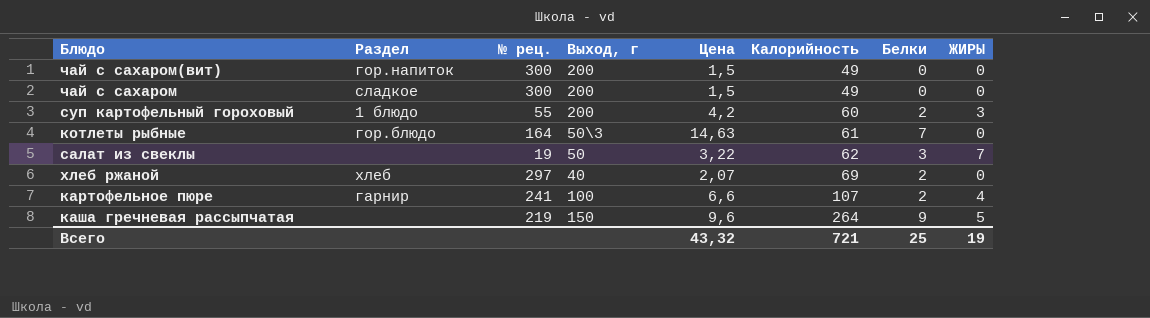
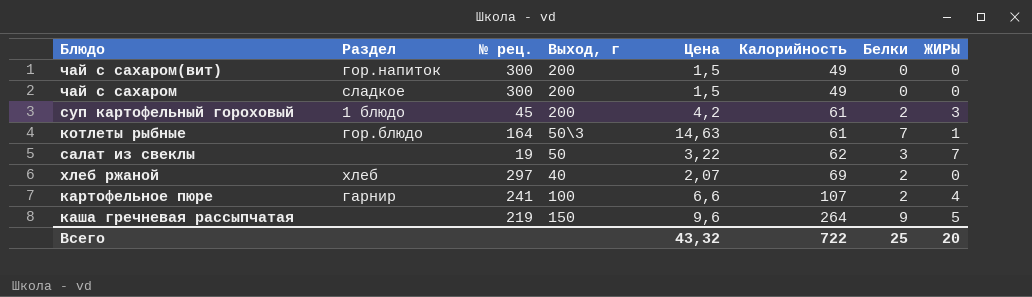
суп картофельный гороховый | № рец.: 55 -> 45
суп картофельный гороховый | Калорийность: 60 -> 61
котлеты рыбные | ЖИРЫ: 0 -> 1
Всего | Калорийность: 721 -> 722
Всего | ЖИРЫ: 19 -> 20

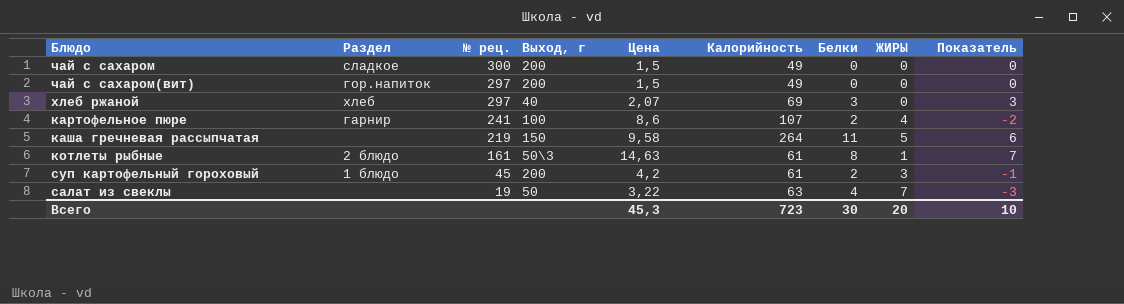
row order: Калорийность ascending -> № рец. descending
column Показатель | formula: none -> [Белки] - [ЖИРЫ]
чай с сахаром(вит) | № рец.: 300 -> 297
хлеб ржаной | Белки: 2 -> 3
картофельное пюре | Цена: 6,6 -> 8,6
каша гречневая рассыпчатая | Цена: 9,6 -> 9,58
каша гречневая рассыпчатая | Белки: 9 -> 11
котлеты рыбные | Раздел: гор.блюдо -> 2 блюдо
котлеты рыбные | № рец.: 164 -> 161
котлеты рыбные | Белки: 7 -> 8
салат из свеклы | Калорийность: 62 -> 63
салат из свеклы | Белки: 3 -> 4
Всего | Цена: 43,32 -> 45,3
Всего | Калорийность: 722 -> 723
Всего | Белки: 25 -> 30

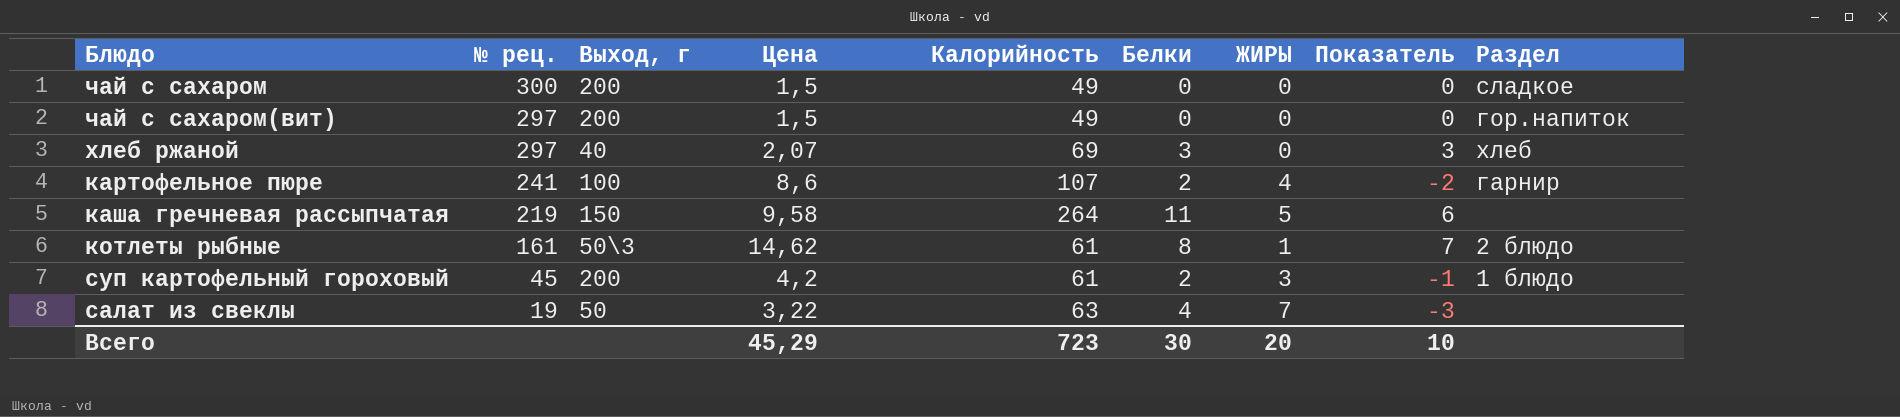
column Раздел | position: 2 -> 9
котлеты рыбные | Цена: 14,63 -> 14,62
Всего | Цена: 45,3 -> 45,29

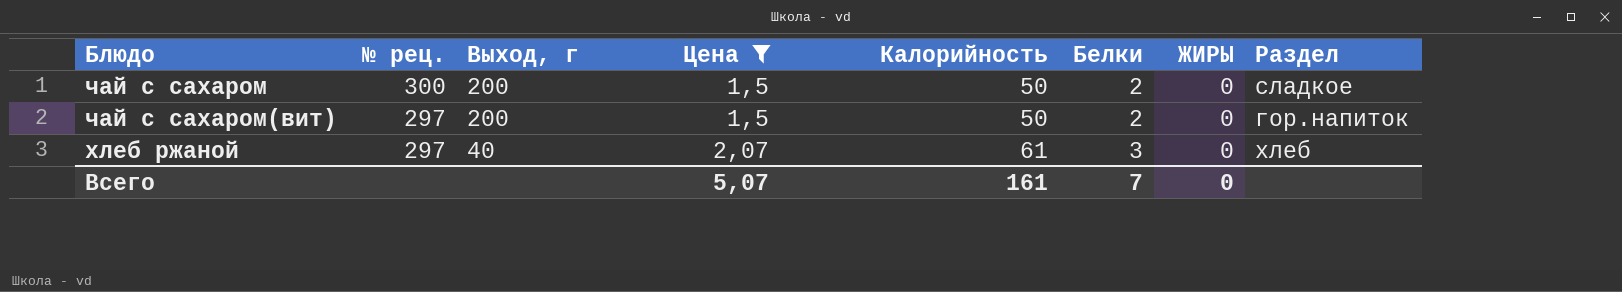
filter: none -> Цена <= 2,07
column Показатель | formula: [Белки] - [ЖИРЫ] -> none
чай с сахаром | Калорийность: 49 -> 50
чай с сахаром | Белки: 0 -> 2
чай с сахаром(вит) | Калорийность: 49 -> 50
чай с сахаром(вит) | Белки: 0 -> 2
хлеб ржаной | Калорийность: 69 -> 61
Всего | Цена: 45,29 -> 5,07
Всего | Калорийность: 723 -> 161
Всего | Белки: 30 -> 7
Всего | ЖИРЫ: 20 -> 0

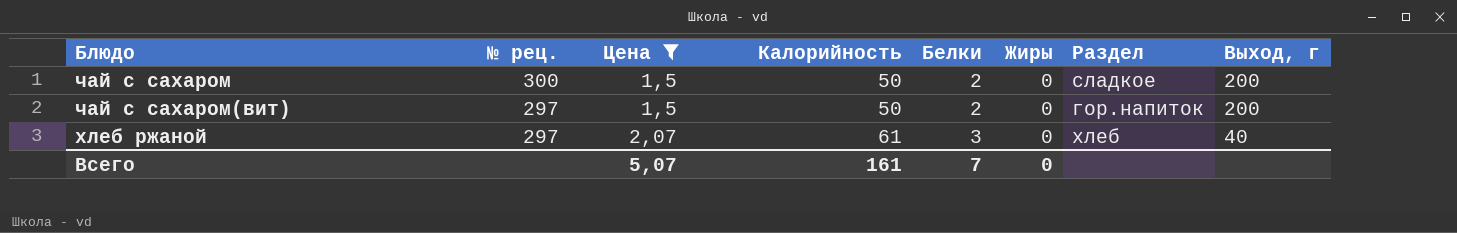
column name: ЖИРЫ -> Жиры
column Выход, г | position: 3 -> 8

